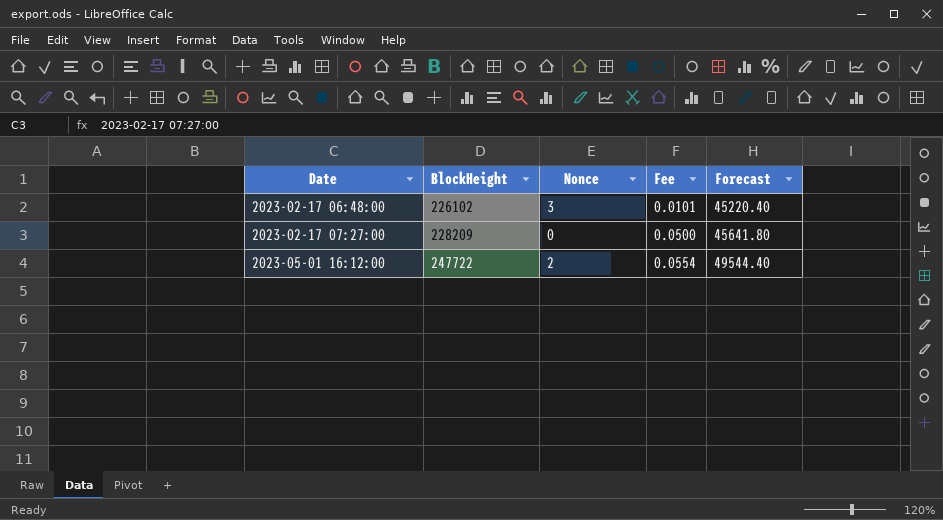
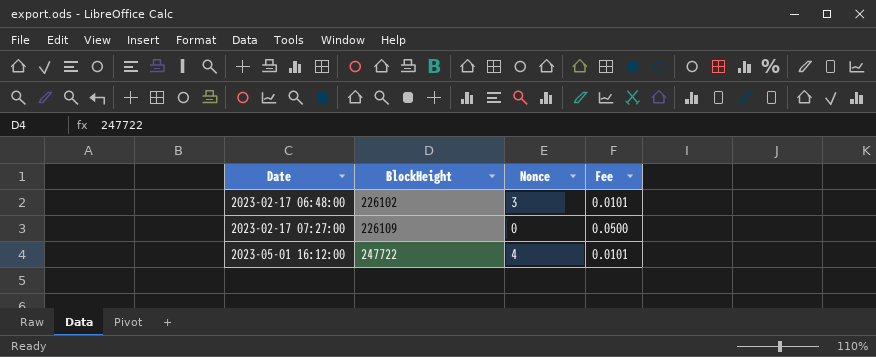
column Forecast | formula: [BlockHeight] * 0.2 -> none
2023-02-17 07:27:00 | BlockHeight: 228209 -> 226109
2023-05-01 16:12:00 | Nonce: 2 -> 4
2023-05-01 16:12:00 | Fee: 0.0554 -> 0.0101

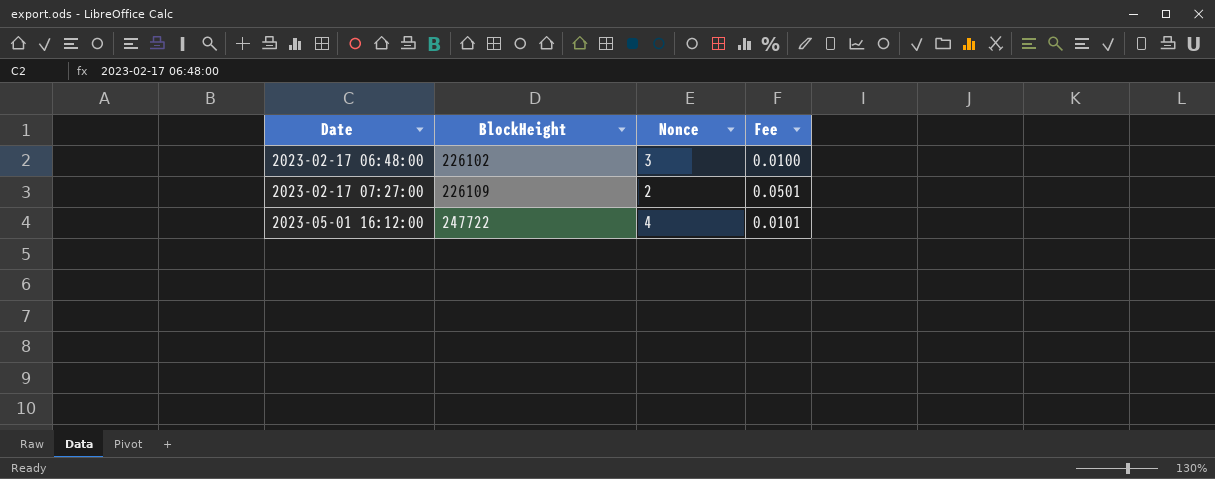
2023-02-17 06:48:00 | Fee: 0.0101 -> 0.0100
2023-02-17 07:27:00 | Nonce: 0 -> 2
2023-02-17 07:27:00 | Fee: 0.0500 -> 0.0501

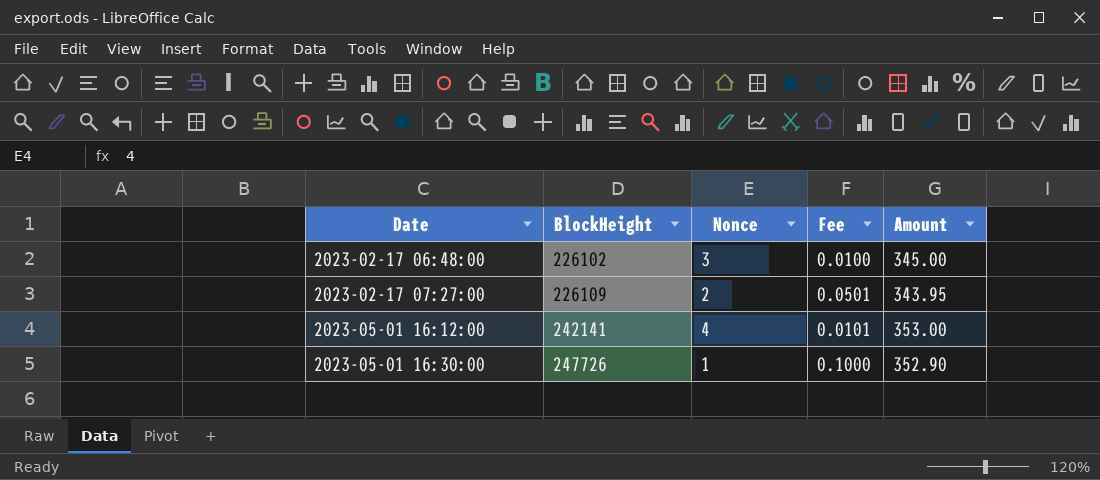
column Amount | position: none -> 5
2023-05-01 16:12:00 | BlockHeight: 247722 -> 242141
row 2023-05-01 16:30:00: none -> 247726 | 1 | 0.1000 | 352.90

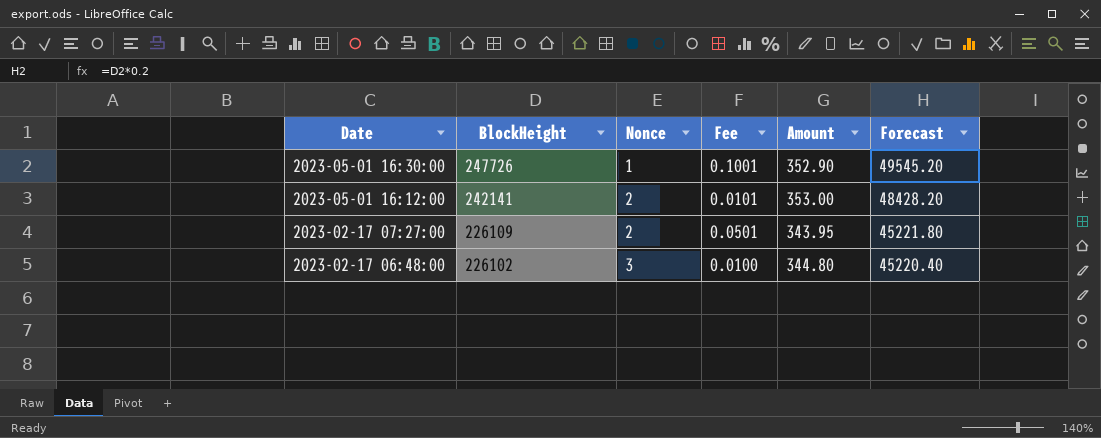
row order: Date ascending -> Date descending
column Forecast | formula: none -> [BlockHeight] * 0.2
2023-05-01 16:30:00 | Fee: 0.1000 -> 0.1001
2023-05-01 16:12:00 | Nonce: 4 -> 2
2023-02-17 06:48:00 | Amount: 345.00 -> 344.80

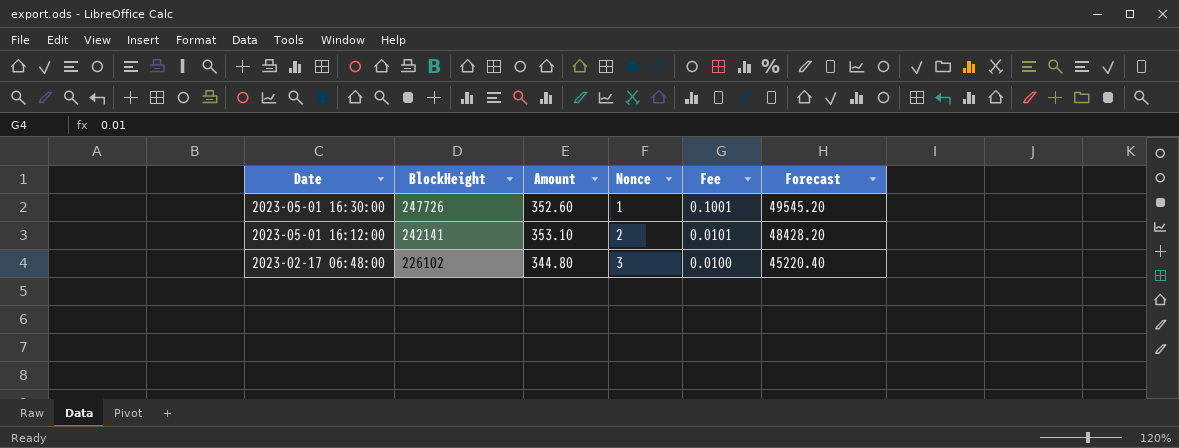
column Amount | position: 5 -> 3
row 2023-02-17 07:27:00: 226109 | 2 | 0.0501 | 343.95 | 45221.80 -> none
2023-05-01 16:30:00 | Amount: 352.90 -> 352.60
2023-05-01 16:12:00 | Amount: 353.00 -> 353.10

